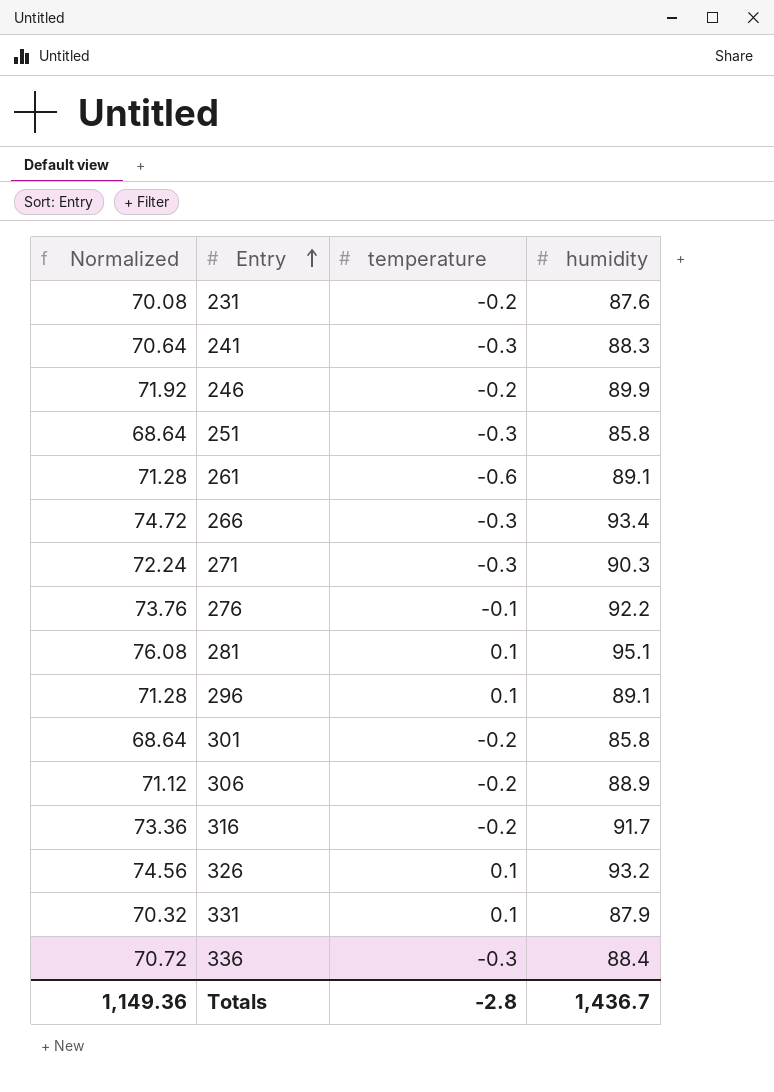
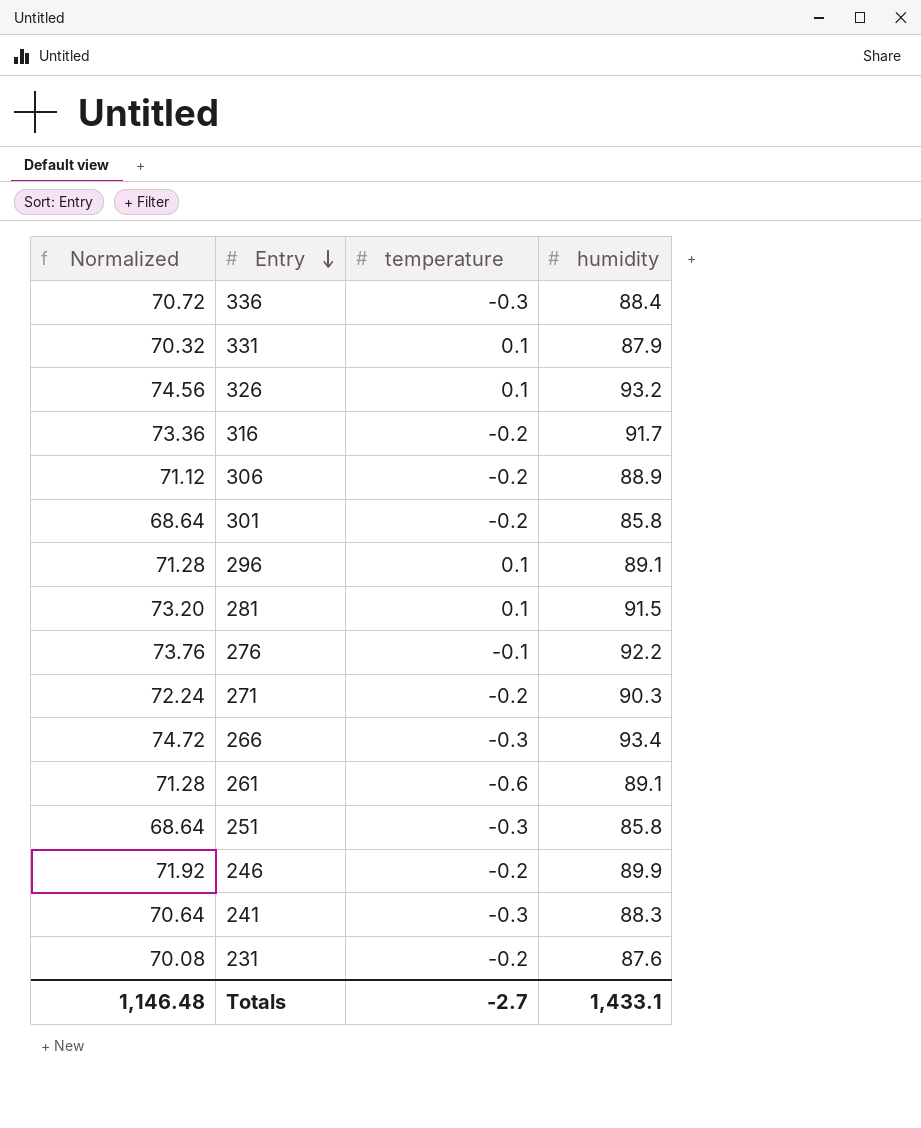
row order: Entry ascending -> Entry descending
281 | Normalized: 76.08 -> 73.20
281 | humidity: 95.1 -> 91.5
271 | temperature: -0.3 -> -0.2
Totals | Normalized: 1,149.36 -> 1,146.48
Totals | temperature: -2.8 -> -2.7
Totals | humidity: 1,436.7 -> 1,433.1

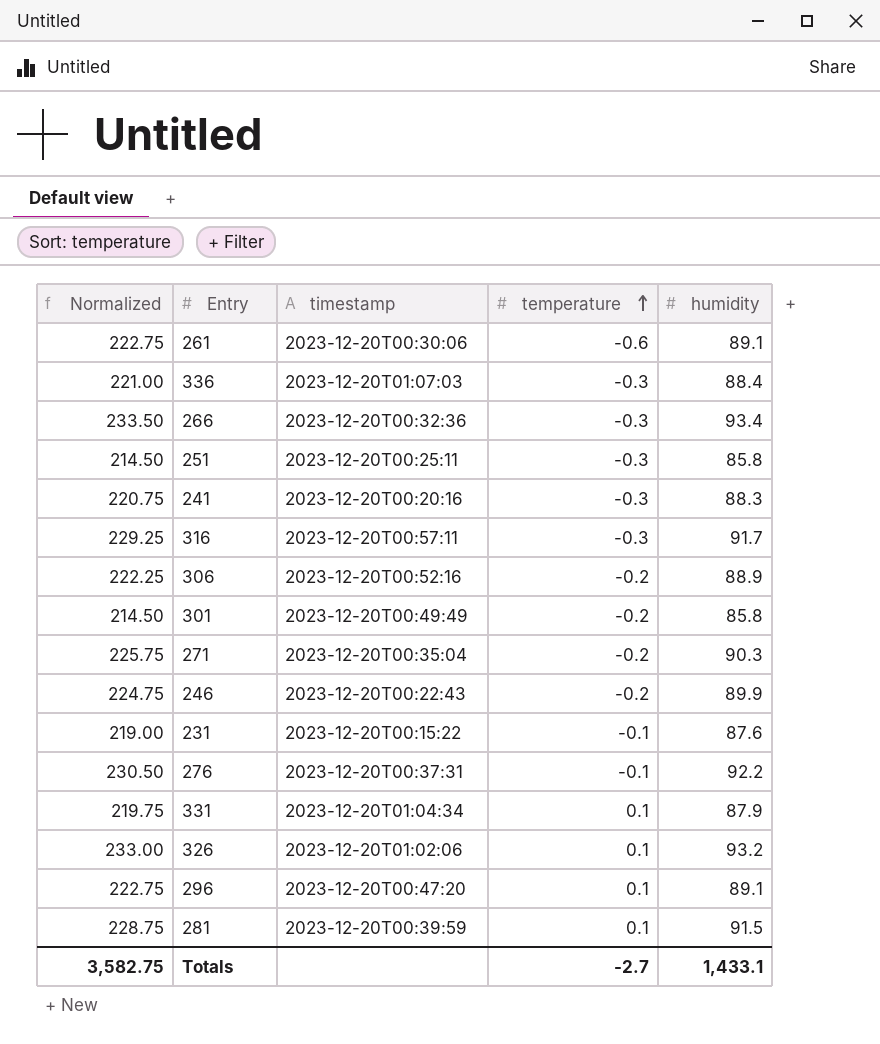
row order: Entry descending -> temperature ascending
column Normalized | formula: [humidity] * 0.8 -> [humidity] * 2.5
column timestamp | position: none -> 3
316 | temperature: -0.2 -> -0.3
231 | temperature: -0.2 -> -0.1
Totals | Normalized: 1,146.48 -> 3,582.75

